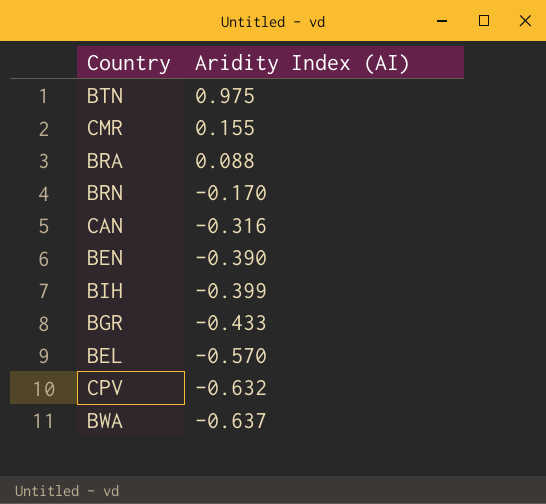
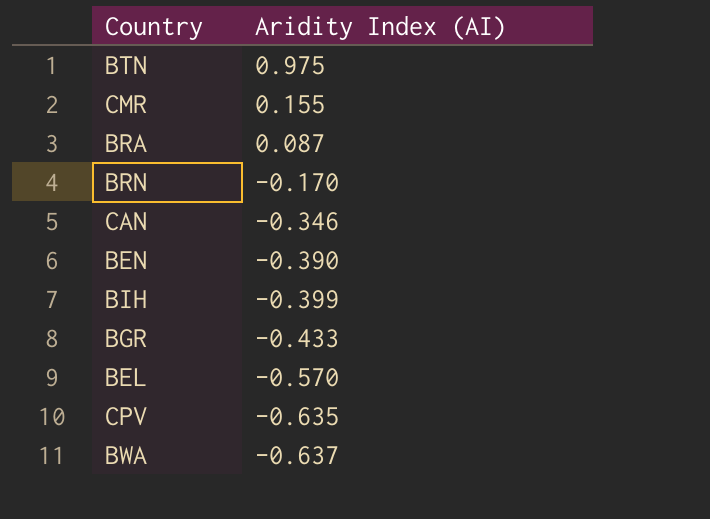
BRA | Aridity Index (AI): 0.088 -> 0.087
CAN | Aridity Index (AI): -0.316 -> -0.346
CPV | Aridity Index (AI): -0.632 -> -0.635

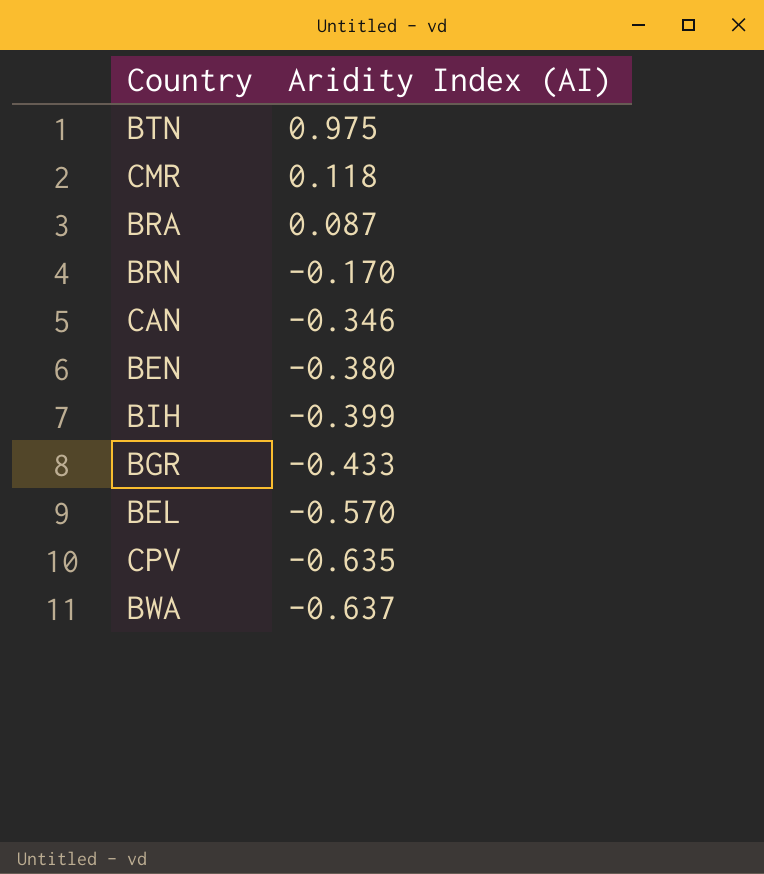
CMR | Aridity Index (AI): 0.155 -> 0.118
BEN | Aridity Index (AI): -0.390 -> -0.380

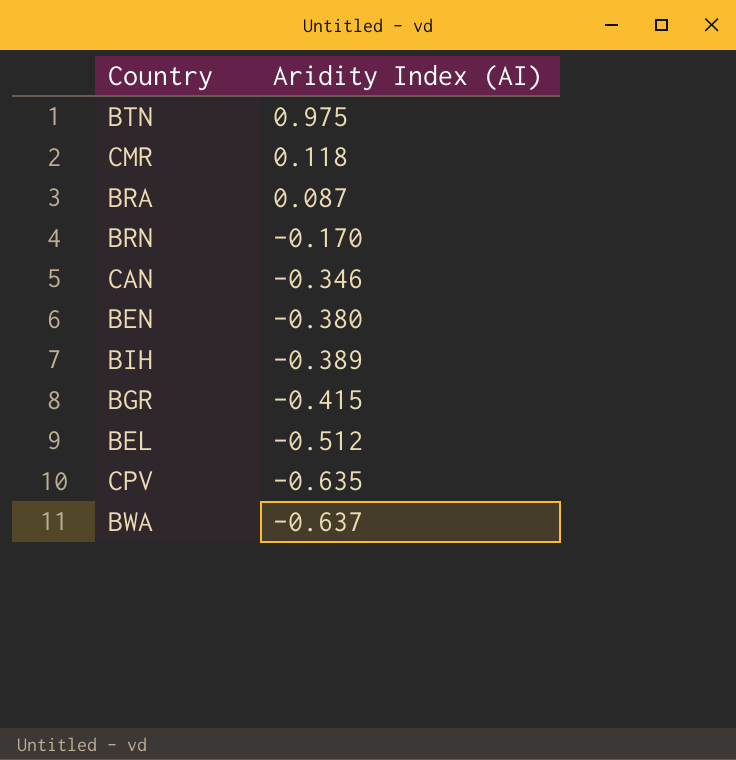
BIH | Aridity Index (AI): -0.399 -> -0.389
BGR | Aridity Index (AI): -0.433 -> -0.415
BEL | Aridity Index (AI): -0.570 -> -0.512

